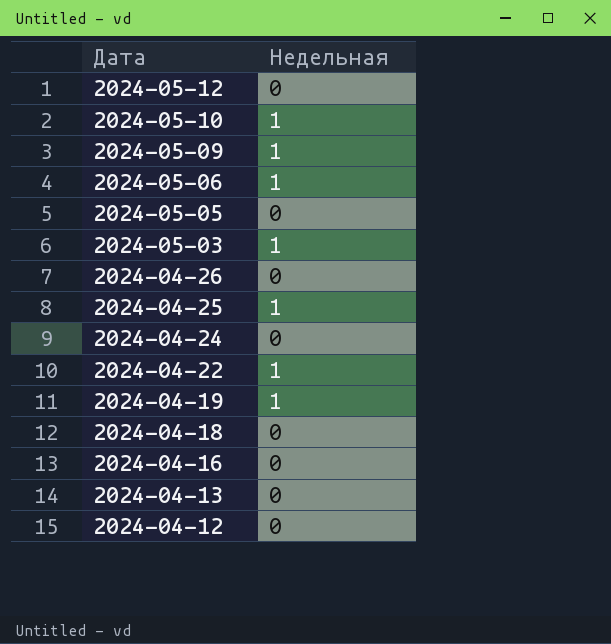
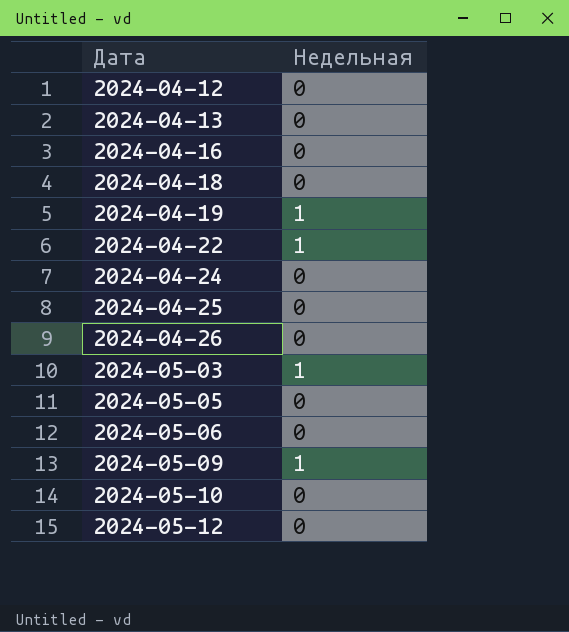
row order: Дата descending -> Дата ascending
2024-04-25 | Недельная: 1 -> 0
2024-05-06 | Недельная: 1 -> 0
2024-05-10 | Недельная: 1 -> 0

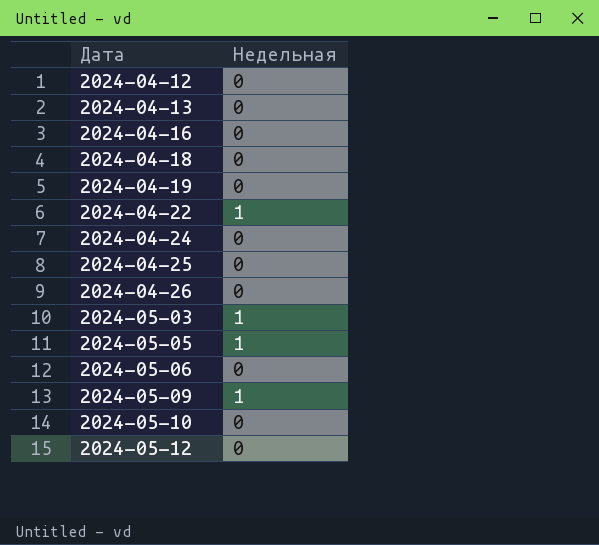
2024-04-19 | Недельная: 1 -> 0
2024-05-05 | Недельная: 0 -> 1

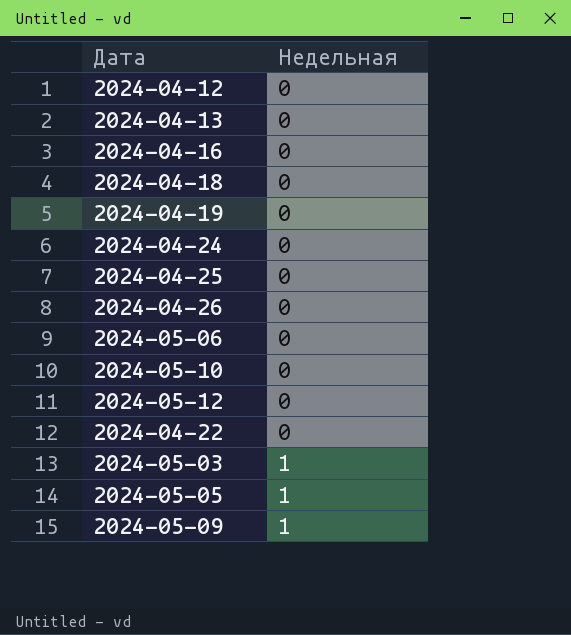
row order: Дата ascending -> Недельная ascending
2024-04-22 | Недельная: 1 -> 0

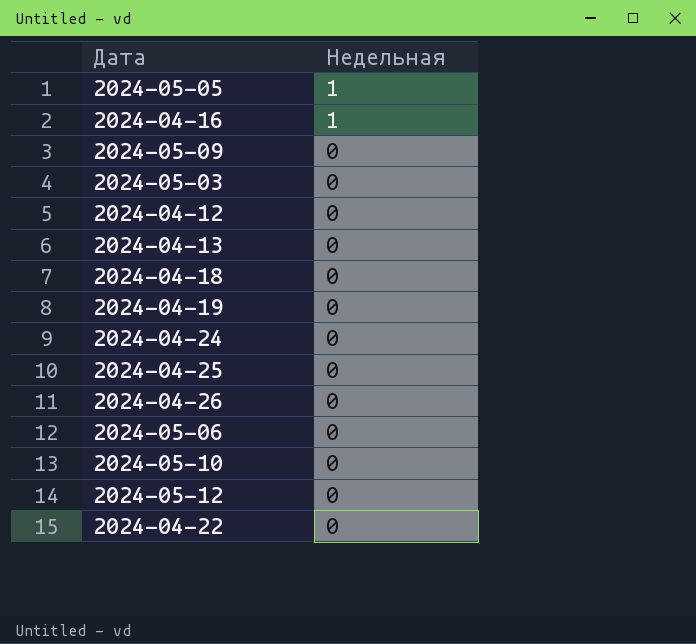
row order: Недельная ascending -> Недельная descending
2024-04-16 | Недельная: 0 -> 1
2024-05-09 | Недельная: 1 -> 0
2024-05-03 | Недельная: 1 -> 0

